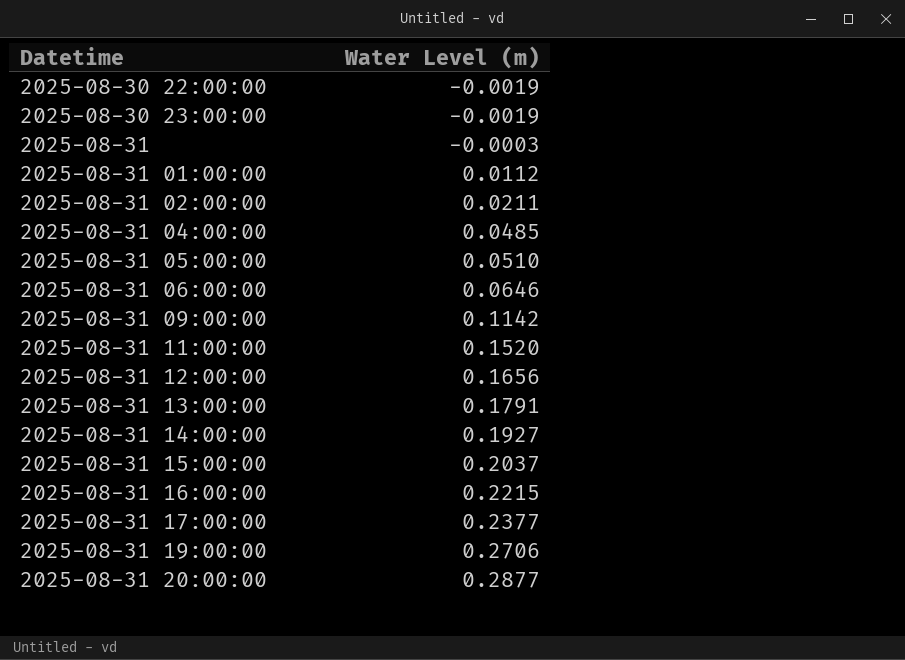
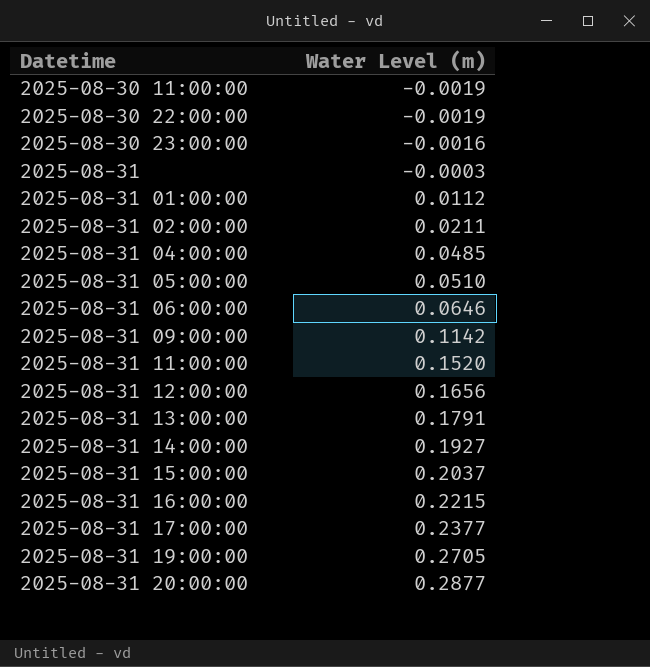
row 2025-08-30 11:00:00: none -> -0.0019
2025-08-30 23:00:00 | Water Level (m): -0.0019 -> -0.0016
2025-08-31 19:00:00 | Water Level (m): 0.2706 -> 0.2705

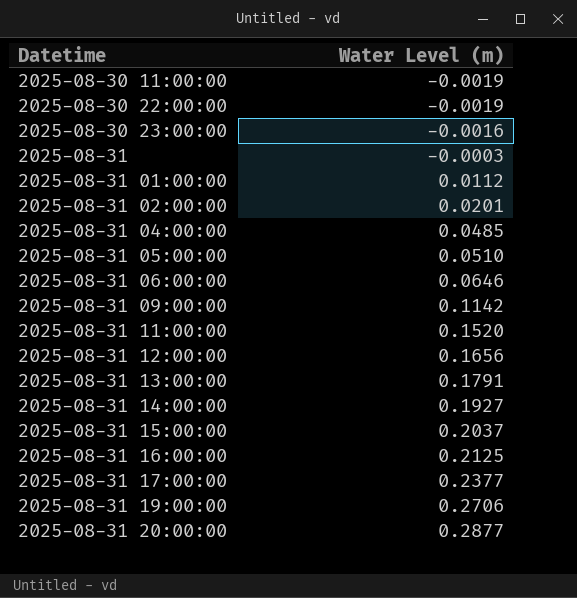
2025-08-31 02:00:00 | Water Level (m): 0.0211 -> 0.0201
2025-08-31 16:00:00 | Water Level (m): 0.2215 -> 0.2125
2025-08-31 19:00:00 | Water Level (m): 0.2705 -> 0.2706

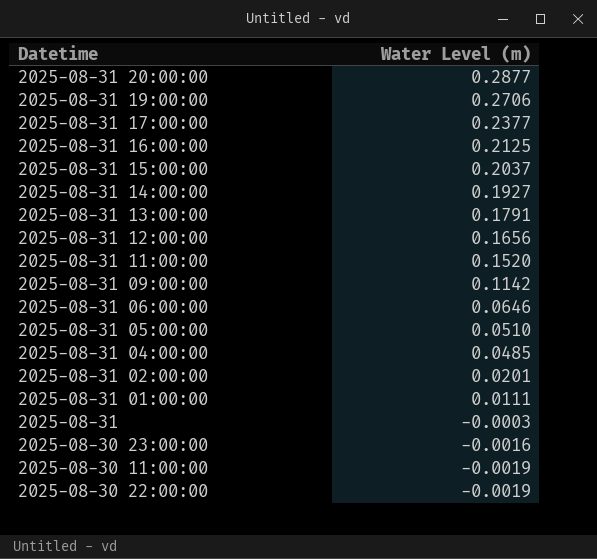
row order: Datetime ascending -> Water Level (m) descending
2025-08-31 01:00:00 | Water Level (m): 0.0112 -> 0.0111

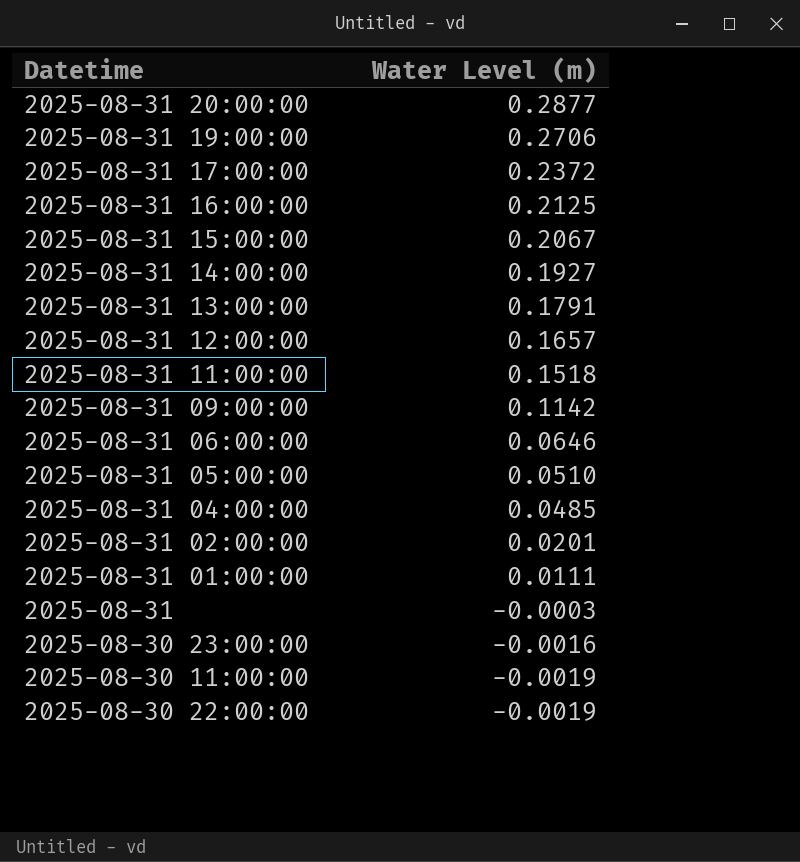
2025-08-31 17:00:00 | Water Level (m): 0.2377 -> 0.2372
2025-08-31 15:00:00 | Water Level (m): 0.2037 -> 0.2067
2025-08-31 12:00:00 | Water Level (m): 0.1656 -> 0.1657
2025-08-31 11:00:00 | Water Level (m): 0.1520 -> 0.1518

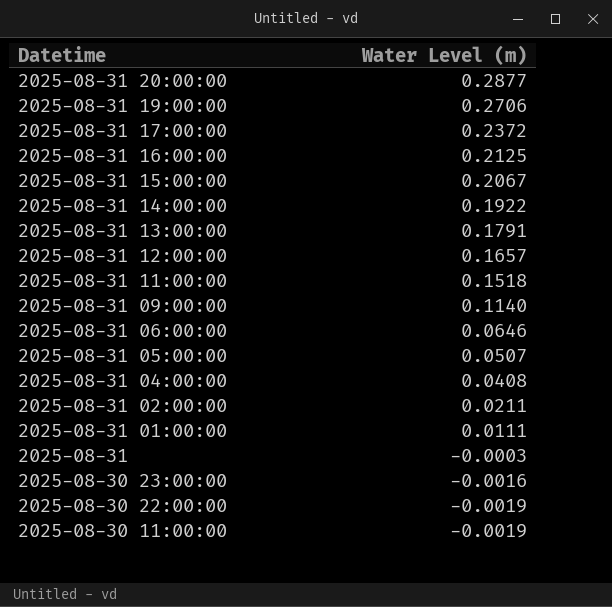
row order: Water Level (m) descending -> Datetime descending
2025-08-31 14:00:00 | Water Level (m): 0.1927 -> 0.1922
2025-08-31 09:00:00 | Water Level (m): 0.1142 -> 0.1140
2025-08-31 05:00:00 | Water Level (m): 0.0510 -> 0.0507
2025-08-31 04:00:00 | Water Level (m): 0.0485 -> 0.0408
2025-08-31 02:00:00 | Water Level (m): 0.0201 -> 0.0211

